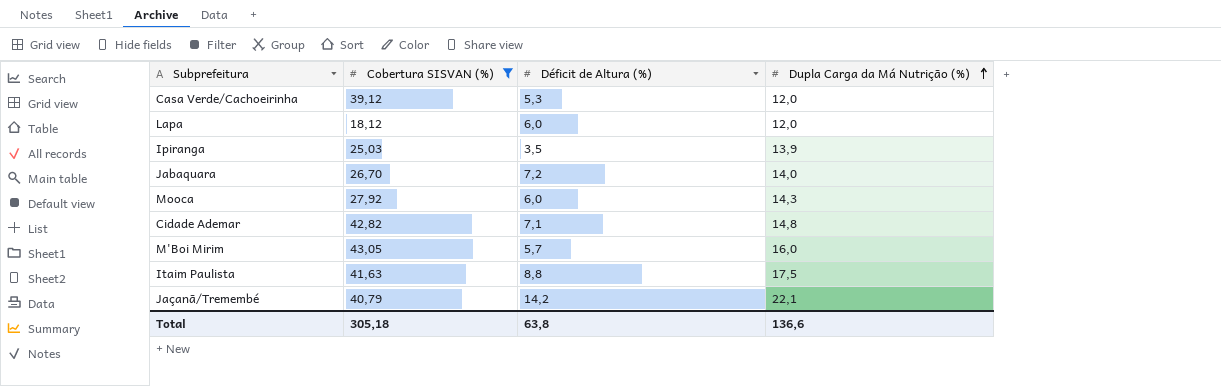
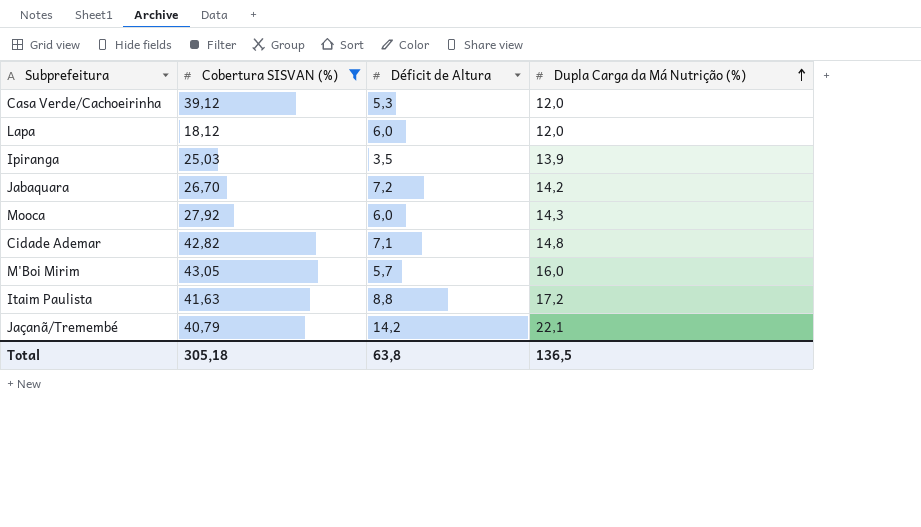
column name: Déficit de Altura (%) -> Déficit de Altura
Jabaquara | Dupla Carga da Má Nutrição (%): 14,0 -> 14,2
Itaim Paulista | Dupla Carga da Má Nutrição (%): 17,5 -> 17,2
Total | Dupla Carga da Má Nutrição (%): 136,6 -> 136,5

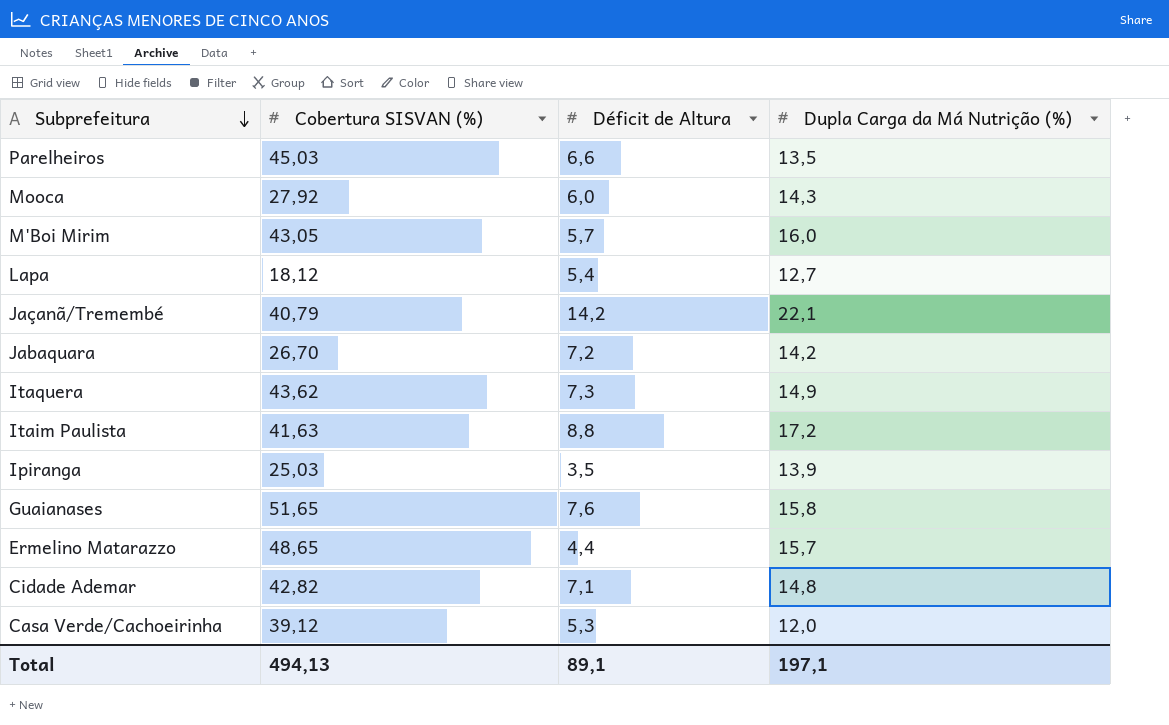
filter: Cobertura SISVAN (%) <= 43,05 -> none
row order: Dupla Carga da Má Nutrição (%) ascending -> Subprefeitura descending
Lapa | Déficit de Altura: 6,0 -> 5,4
Lapa | Dupla Carga da Má Nutrição (%): 12,0 -> 12,7
Total | Cobertura SISVAN (%): 305,18 -> 494,13
Total | Déficit de Altura: 63,8 -> 89,1
Total | Dupla Carga da Má Nutrição (%): 136,5 -> 197,1

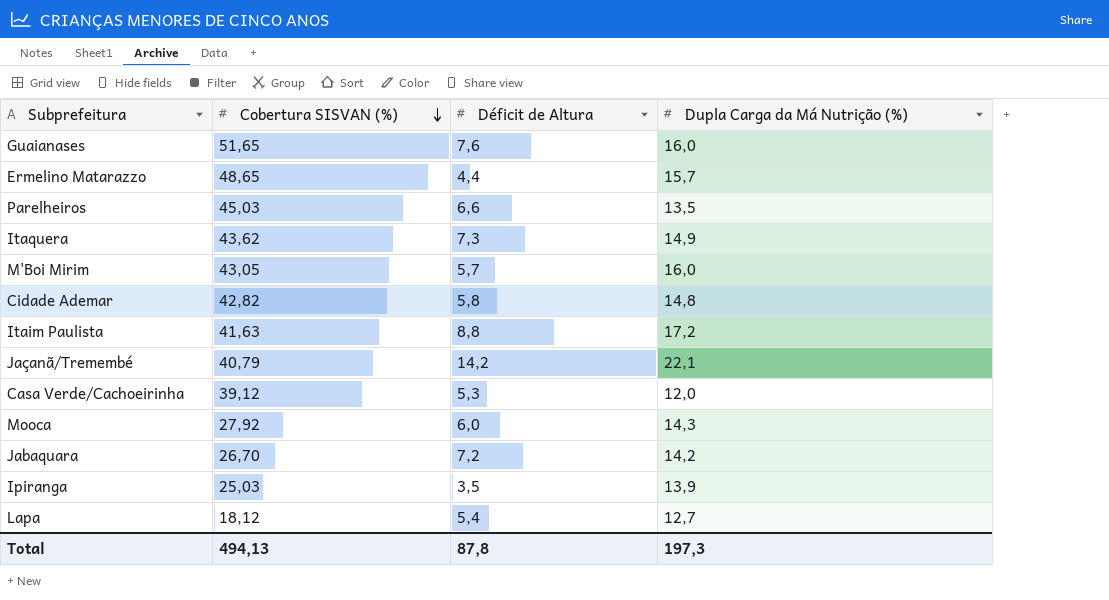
row order: Subprefeitura descending -> Cobertura SISVAN (%) descending
Guaianases | Dupla Carga da Má Nutrição (%): 15,8 -> 16,0
Cidade Ademar | Déficit de Altura: 7,1 -> 5,8
Total | Déficit de Altura: 89,1 -> 87,8
Total | Dupla Carga da Má Nutrição (%): 197,1 -> 197,3

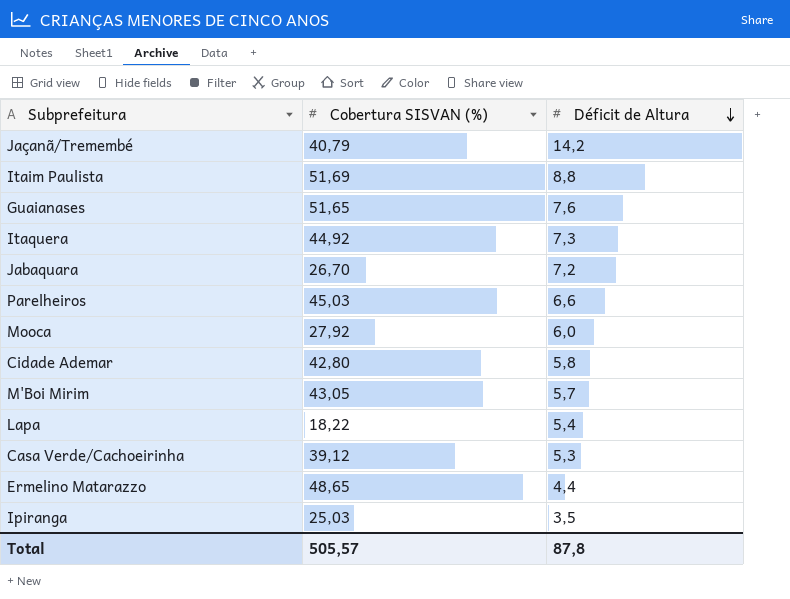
row order: Cobertura SISVAN (%) descending -> Déficit de Altura descending
column Dupla Carga da Má Nutrição (%) | position: 4 -> none
Itaim Paulista | Cobertura SISVAN (%): 41,63 -> 51,69
Itaquera | Cobertura SISVAN (%): 43,62 -> 44,92
Cidade Ademar | Cobertura SISVAN (%): 42,82 -> 42,80
Lapa | Cobertura SISVAN (%): 18,12 -> 18,22
Total | Cobertura SISVAN (%): 494,13 -> 505,57

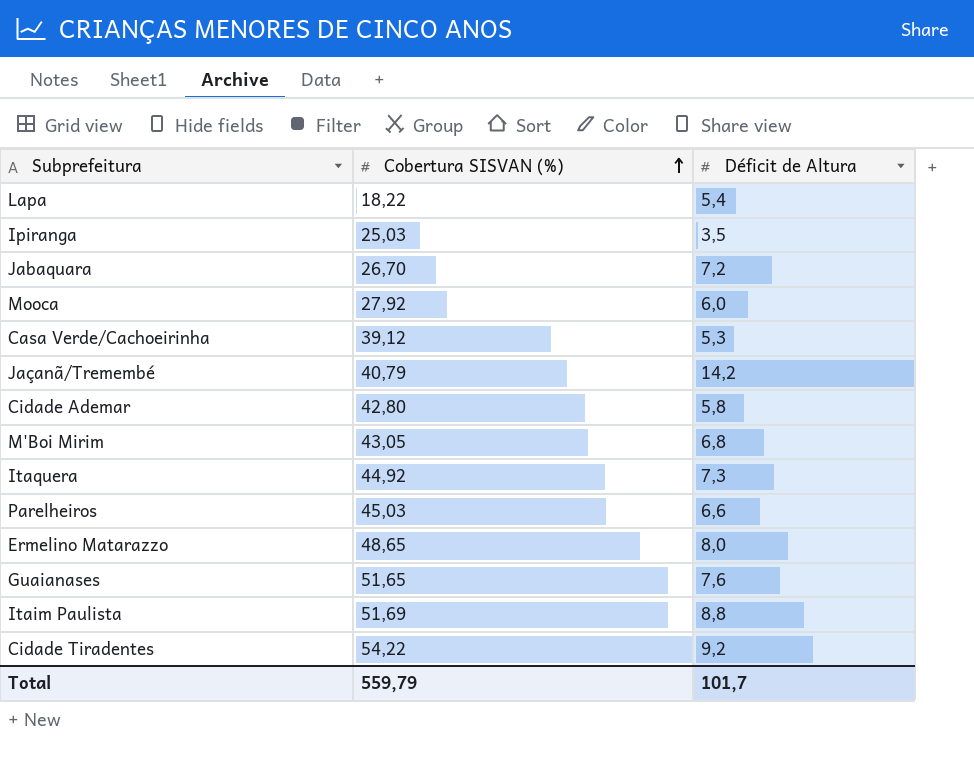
row order: Déficit de Altura descending -> Cobertura SISVAN (%) ascending
M'Boi Mirim | Déficit de Altura: 5,7 -> 6,8
Ermelino Matarazzo | Déficit de Altura: 4,4 -> 8,0
row Cidade Tiradentes: none -> 54,22 | 9,2
Total | Cobertura SISVAN (%): 505,57 -> 559,79
Total | Déficit de Altura: 87,8 -> 101,7

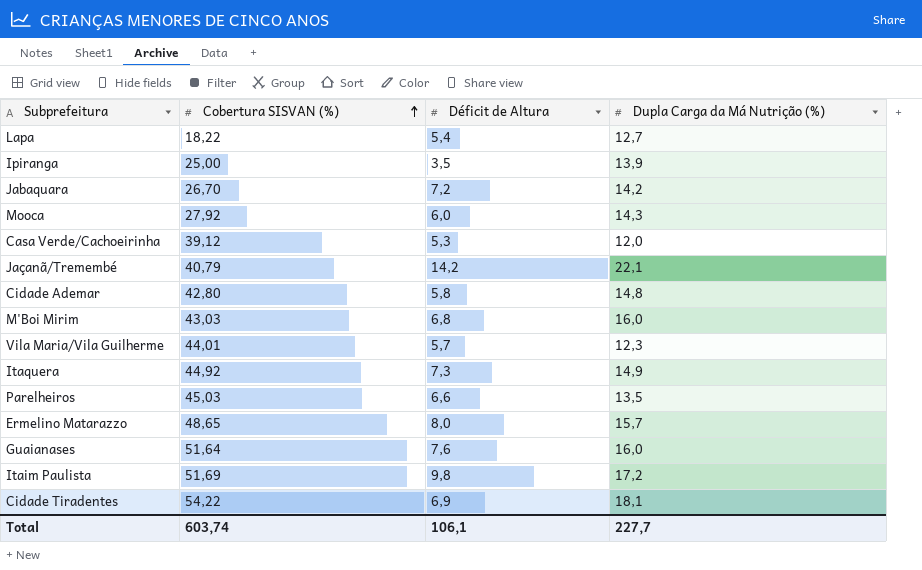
column Dupla Carga da Má Nutrição (%) | position: none -> 4
Ipiranga | Cobertura SISVAN (%): 25,03 -> 25,00
M'Boi Mirim | Cobertura SISVAN (%): 43,05 -> 43,03
row Vila Maria/Vila Guilherme: none -> 44,01 | 5,7 | 12,3
Guaianases | Cobertura SISVAN (%): 51,65 -> 51,64
Itaim Paulista | Déficit de Altura: 8,8 -> 9,8
Cidade Tiradentes | Déficit de Altura: 9,2 -> 6,9
Total | Cobertura SISVAN (%): 559,79 -> 603,74
Total | Déficit de Altura: 101,7 -> 106,1

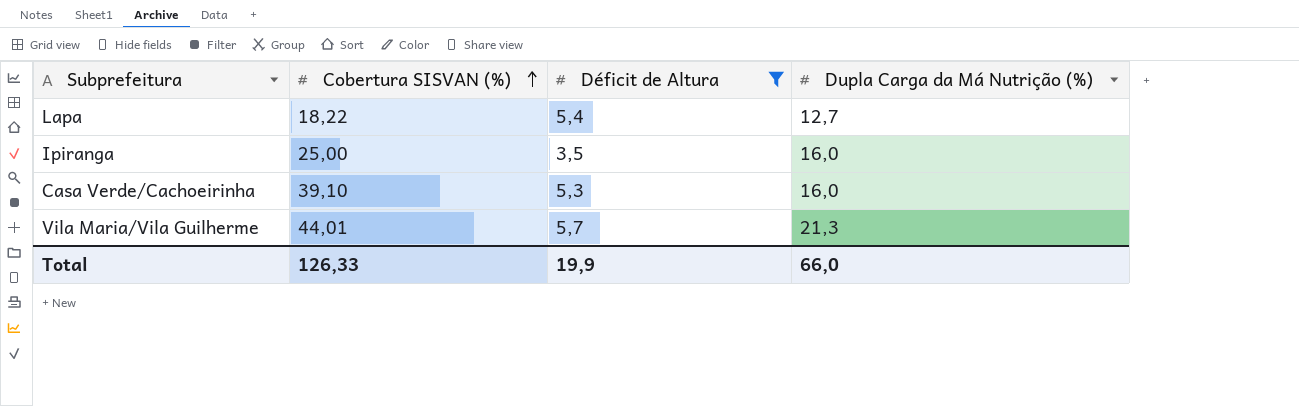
filter: none -> Déficit de Altura <= 5,7
Ipiranga | Dupla Carga da Má Nutrição (%): 13,9 -> 16,0
Casa Verde/Cachoeirinha | Cobertura SISVAN (%): 39,12 -> 39,10
Casa Verde/Cachoeirinha | Dupla Carga da Má Nutrição (%): 12,0 -> 16,0
Vila Maria/Vila Guilherme | Dupla Carga da Má Nutrição (%): 12,3 -> 21,3
Total | Cobertura SISVAN (%): 603,74 -> 126,33
Total | Déficit de Altura: 106,1 -> 19,9
Total | Dupla Carga da Má Nutrição (%): 227,7 -> 66,0

